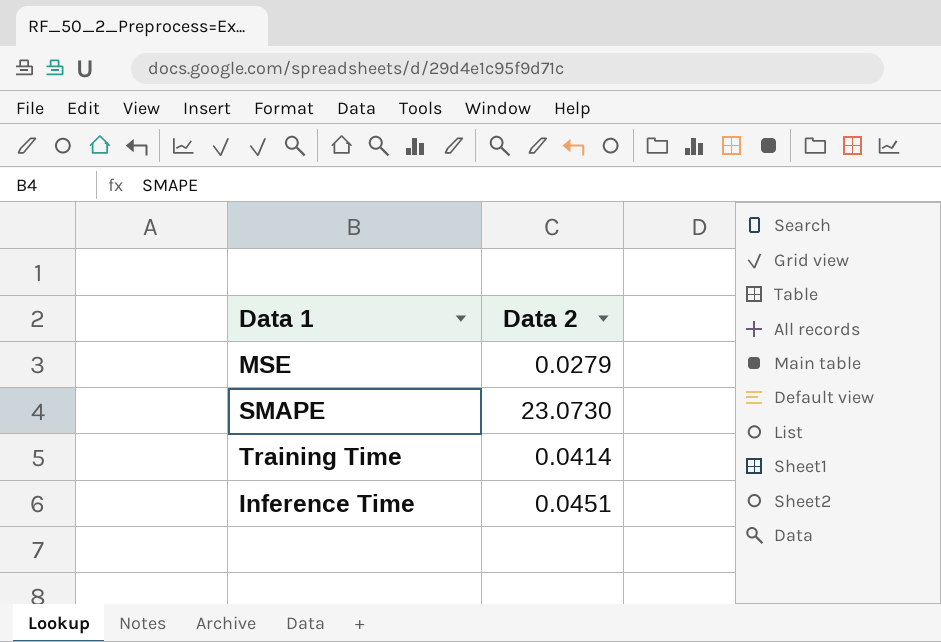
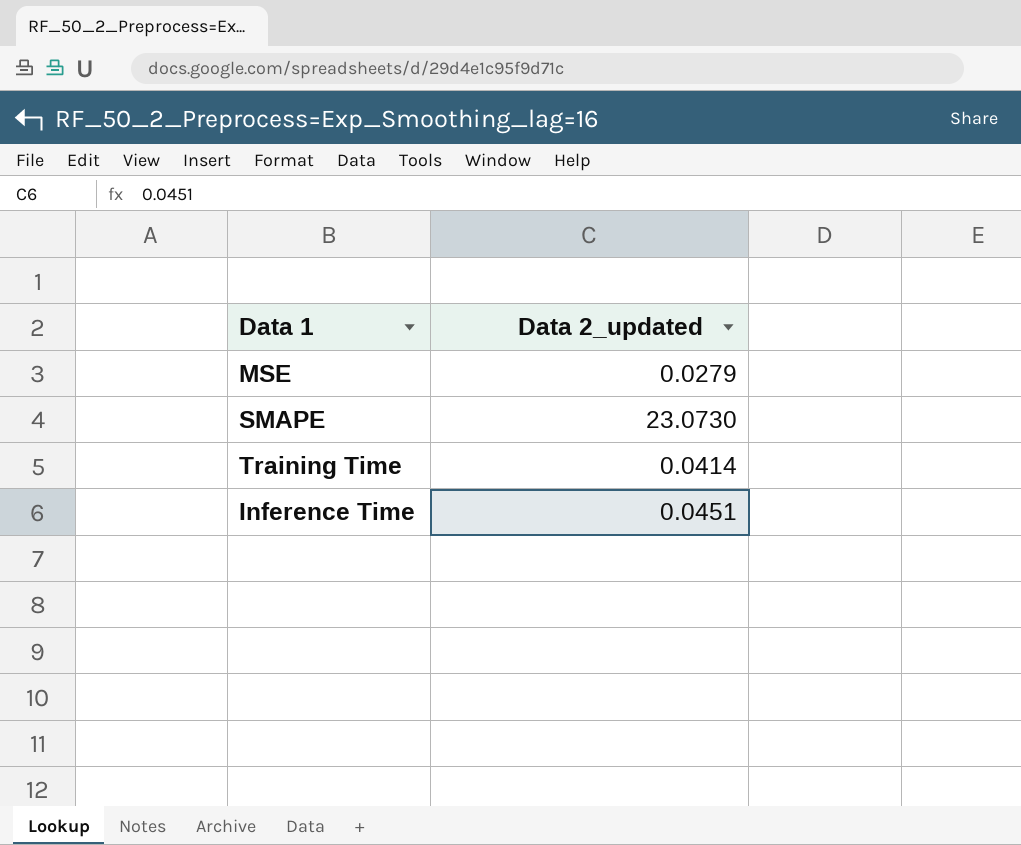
column name: Data 2 -> Data 2_updated

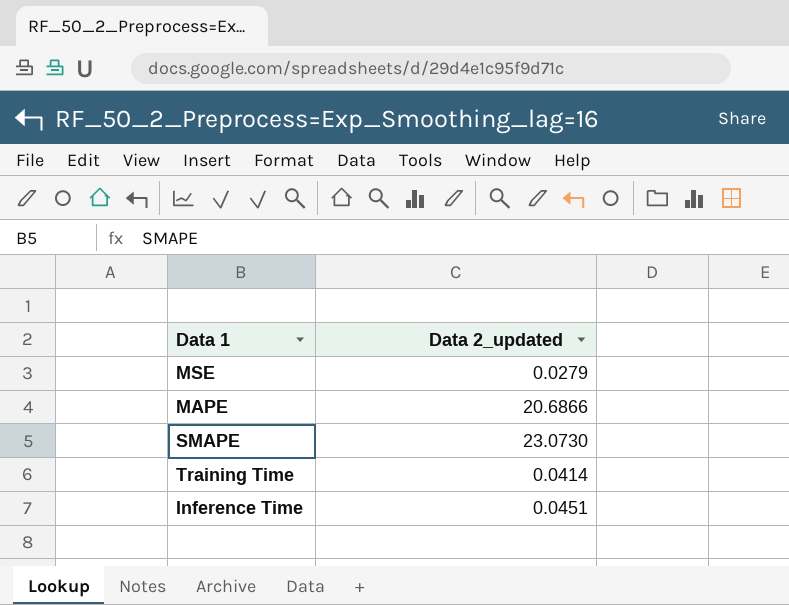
row MAPE: none -> 20.6866

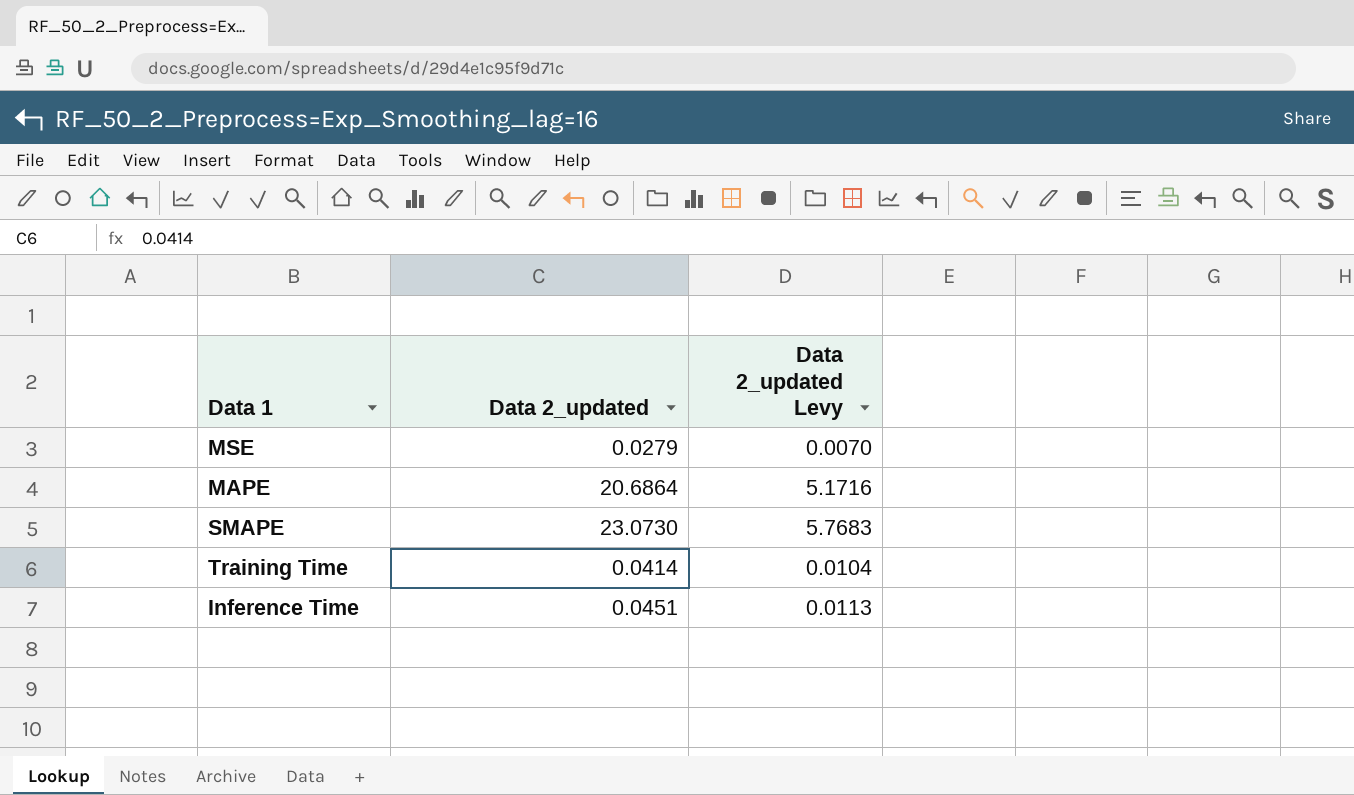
column Data 2_updated Levy | formula: none -> [Data 2_updated] * 0.25
MAPE | Data 2_updated: 20.6866 -> 20.6864

